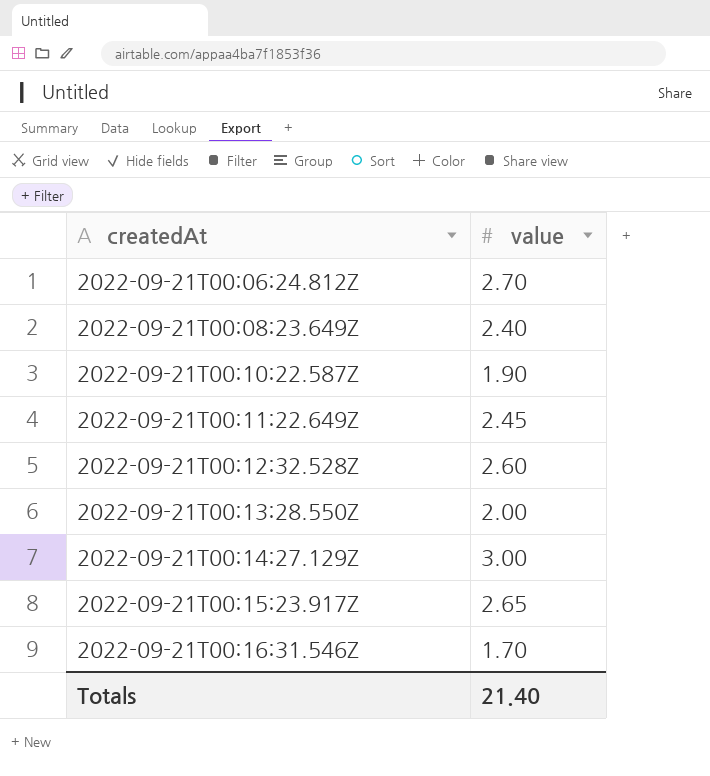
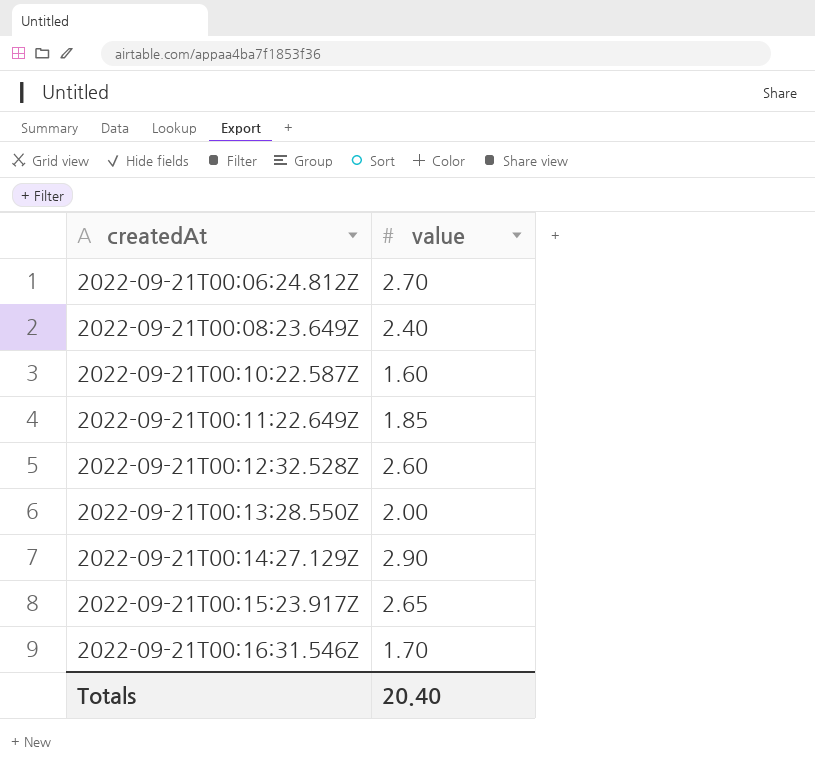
2022-09-21T00:10:22.587Z | value: 1.90 -> 1.60
2022-09-21T00:11:22.649Z | value: 2.45 -> 1.85
2022-09-21T00:14:27.129Z | value: 3.00 -> 2.90
Totals | value: 21.40 -> 20.40

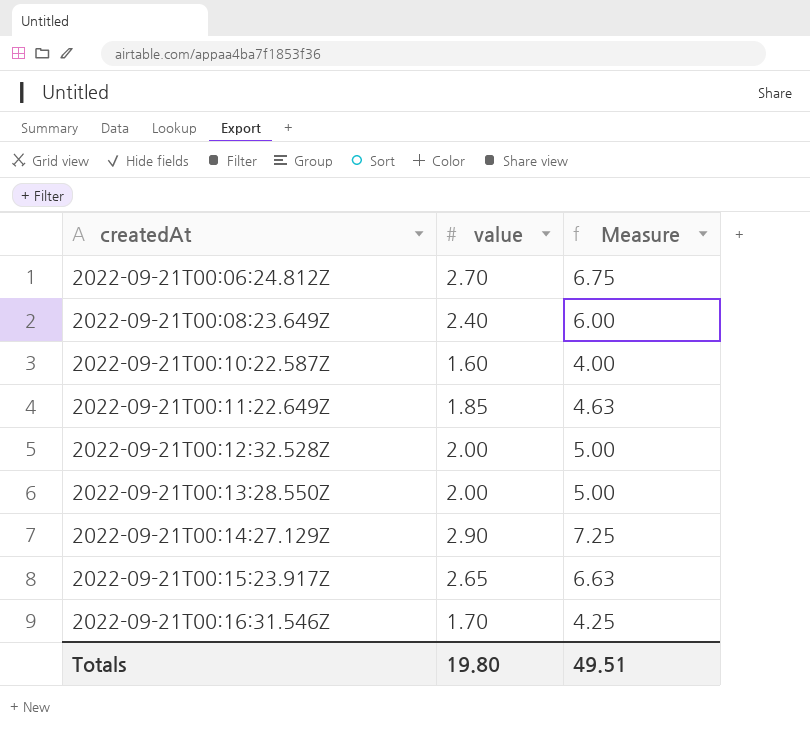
column Measure | formula: none -> [value] * 2.5
2022-09-21T00:12:32.528Z | value: 2.60 -> 2.00
Totals | value: 20.40 -> 19.80

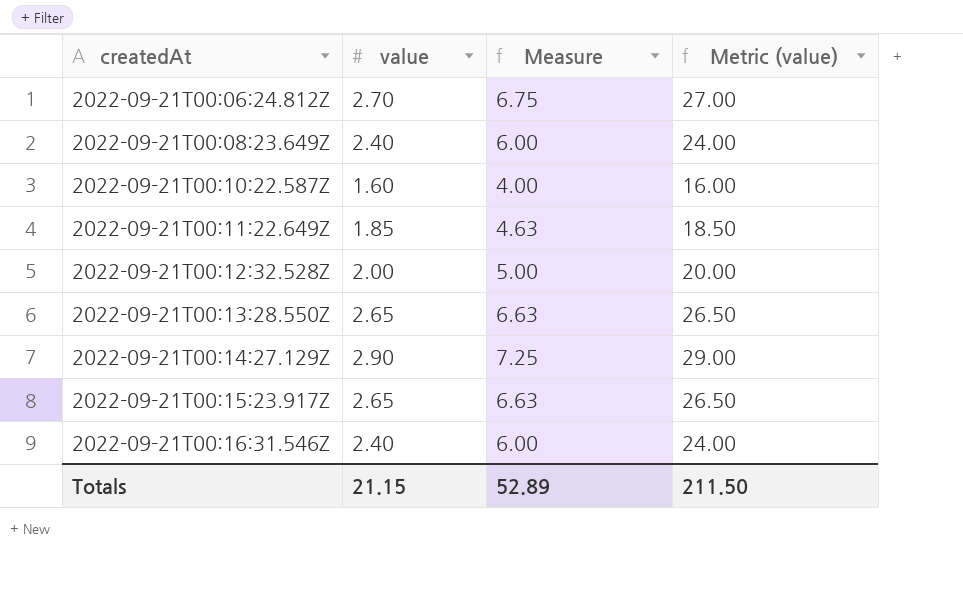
column Metric (value) | formula: none -> [value] * 10
2022-09-21T00:13:28.550Z | value: 2.00 -> 2.65
2022-09-21T00:13:28.550Z | Measure: 5.00 -> 6.63
2022-09-21T00:16:31.546Z | value: 1.70 -> 2.40
2022-09-21T00:16:31.546Z | Measure: 4.25 -> 6.00
Totals | value: 19.80 -> 21.15
Totals | Measure: 49.51 -> 52.89

